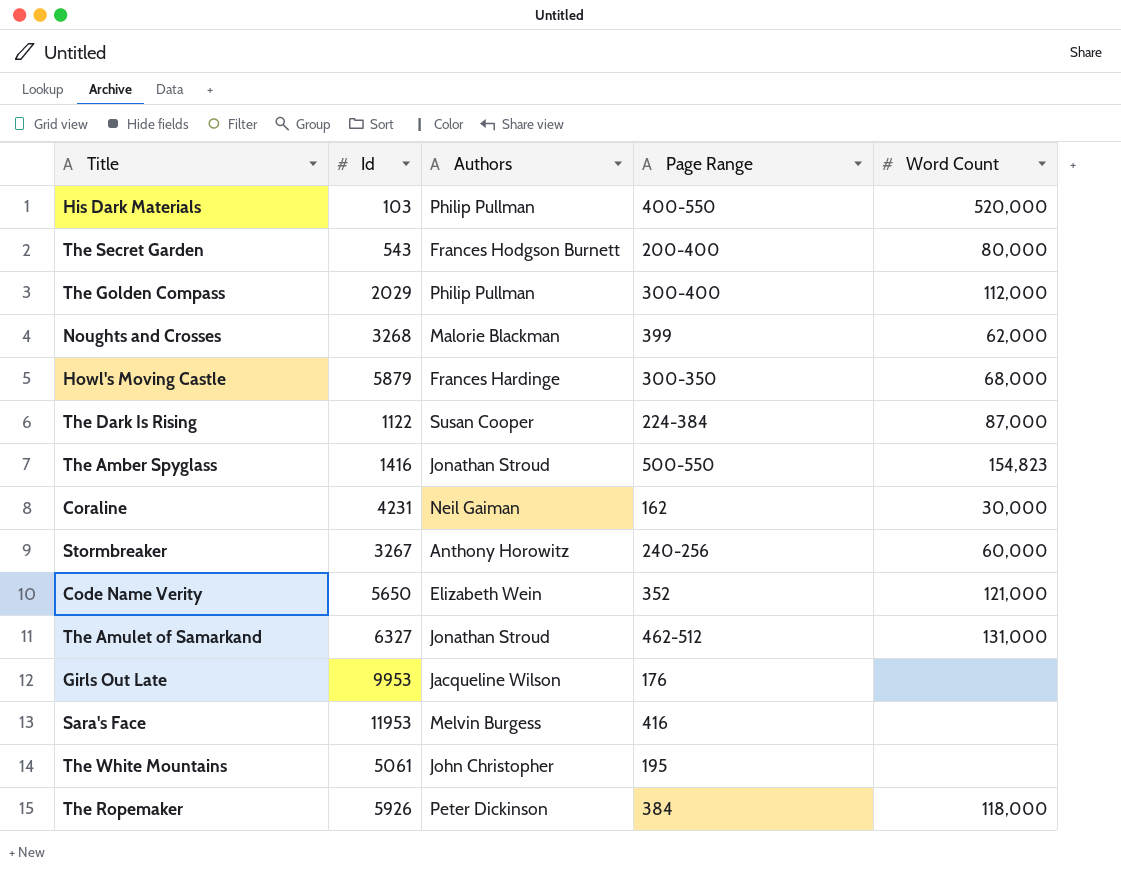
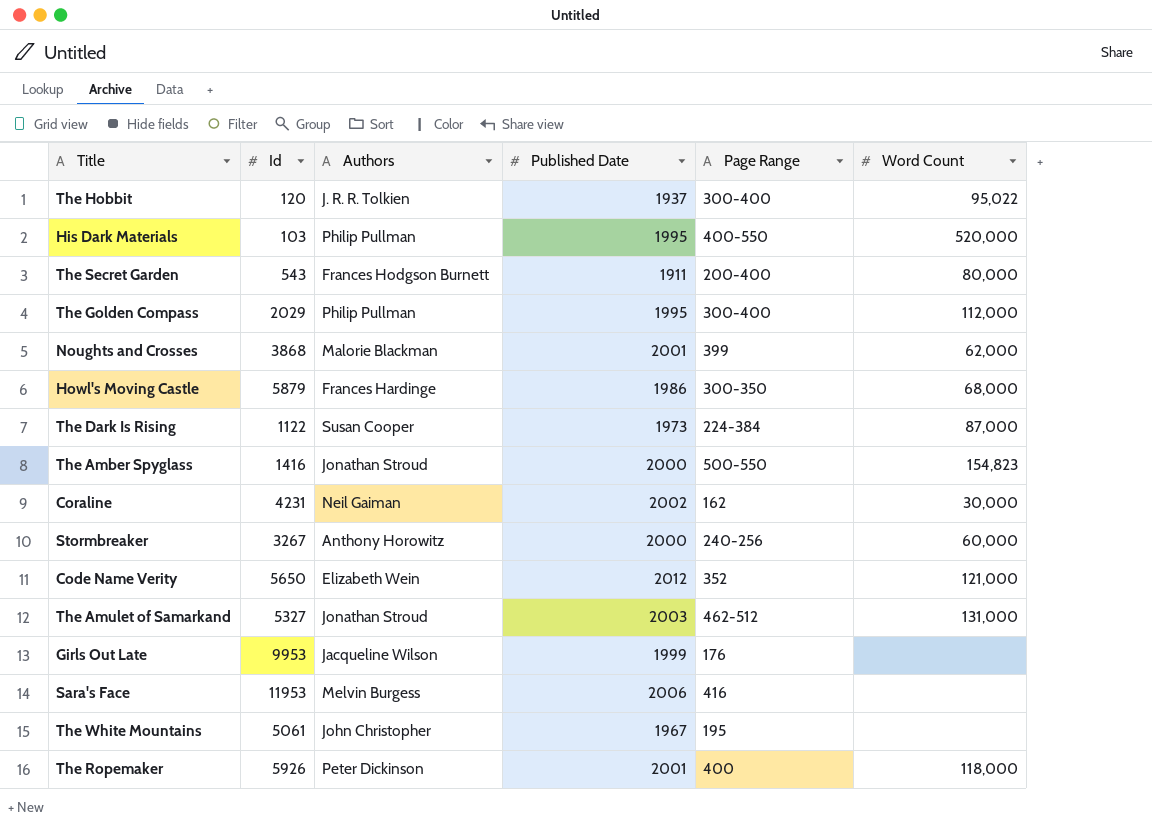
column Published Date | position: none -> 4
row The Hobbit: none -> 120 | J. R. R. Tolkien | 1937 | 300-400 | 95,022
Noughts and Crosses | Id: 3268 -> 3868
The Amulet of Samarkand | Id: 6327 -> 5327
The Ropemaker | Page Range: 384 -> 400

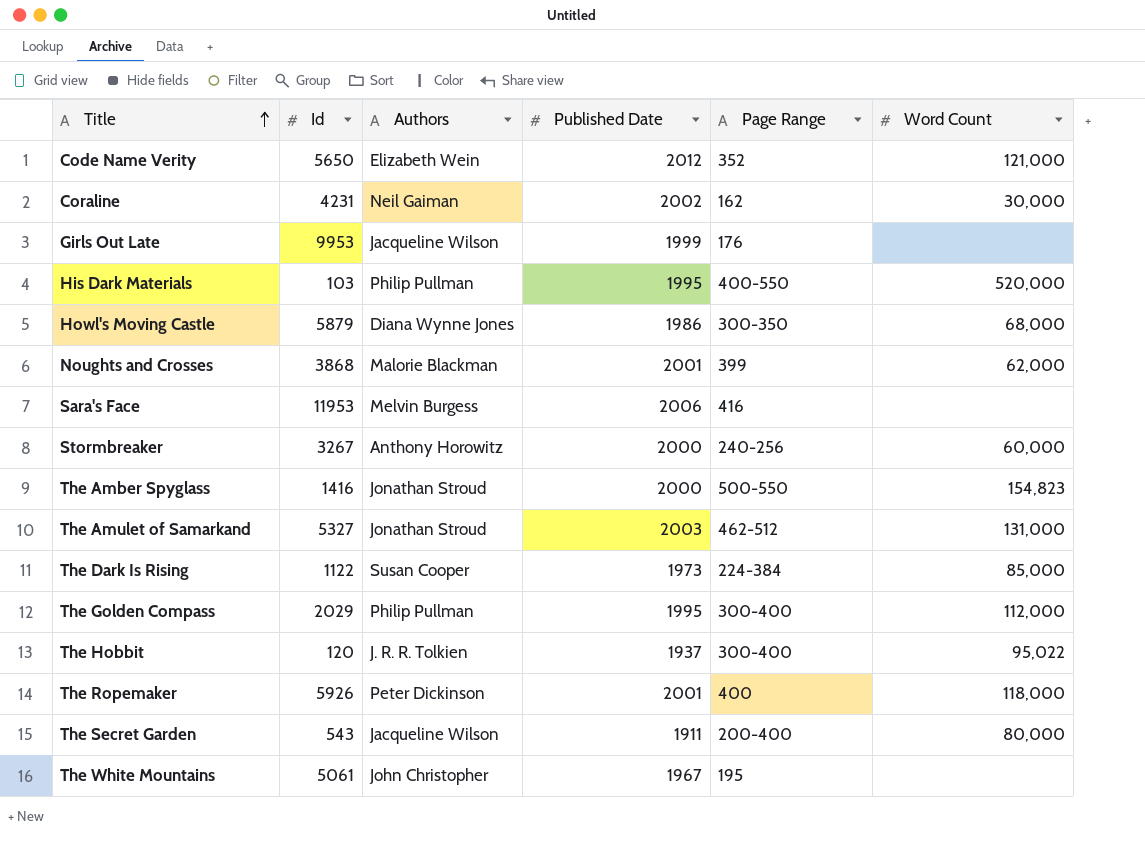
row order: none -> Title ascending
Howl's Moving Castle | Authors: Frances Hardinge -> Diana Wynne Jones
The Dark Is Rising | Word Count: 87,000 -> 85,000
The Secret Garden | Authors: Frances Hodgson Burnett -> Jacqueline Wilson

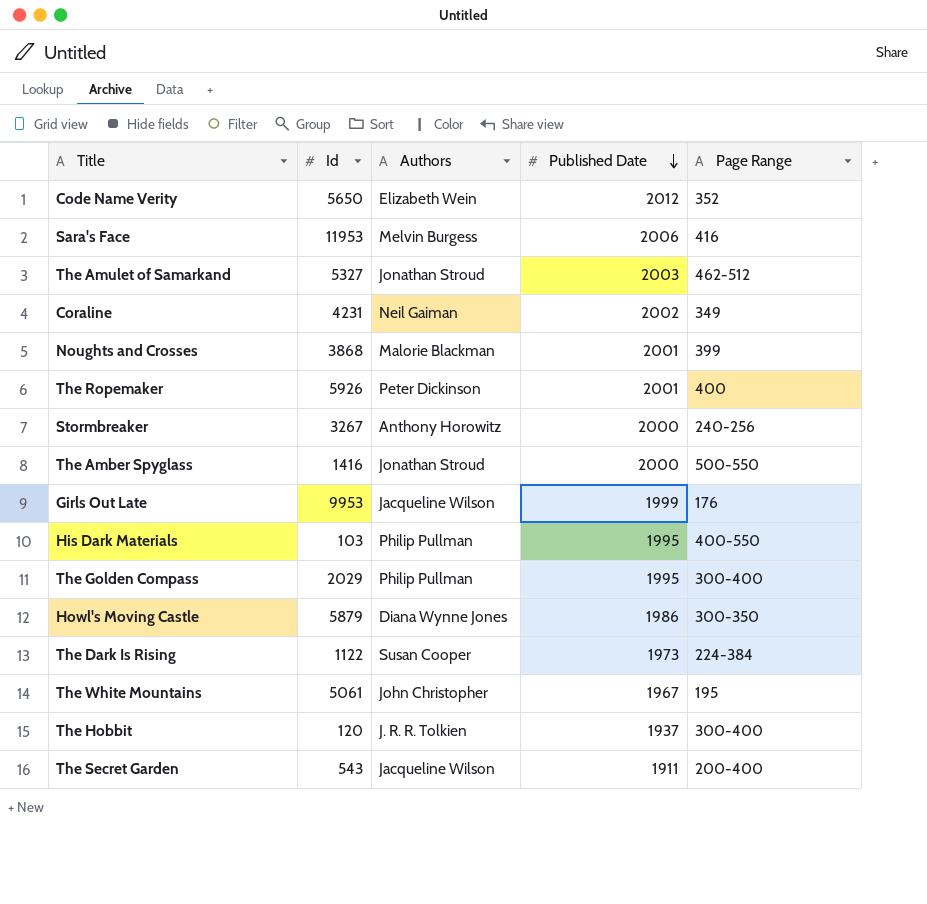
row order: Title ascending -> Published Date descending
column Word Count | position: 6 -> none
Coraline | Page Range: 162 -> 349

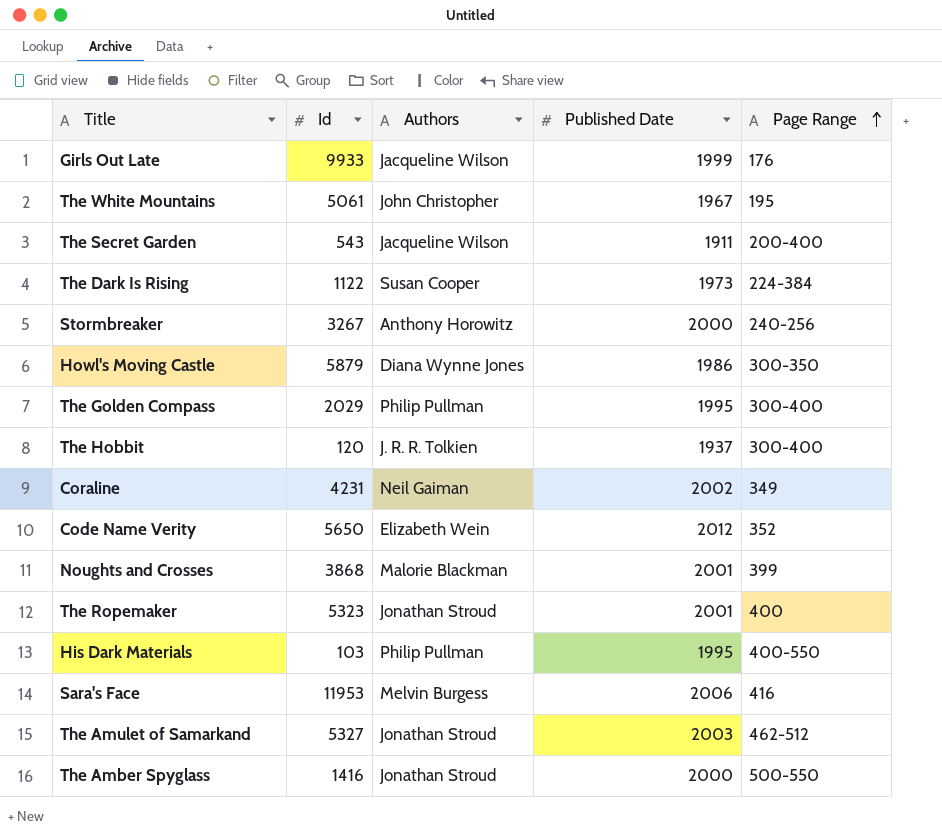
row order: Published Date descending -> Page Range ascending
Girls Out Late | Id: 9953 -> 9933
The Ropemaker | Id: 5926 -> 5323
The Ropemaker | Authors: Peter Dickinson -> Jonathan Stroud

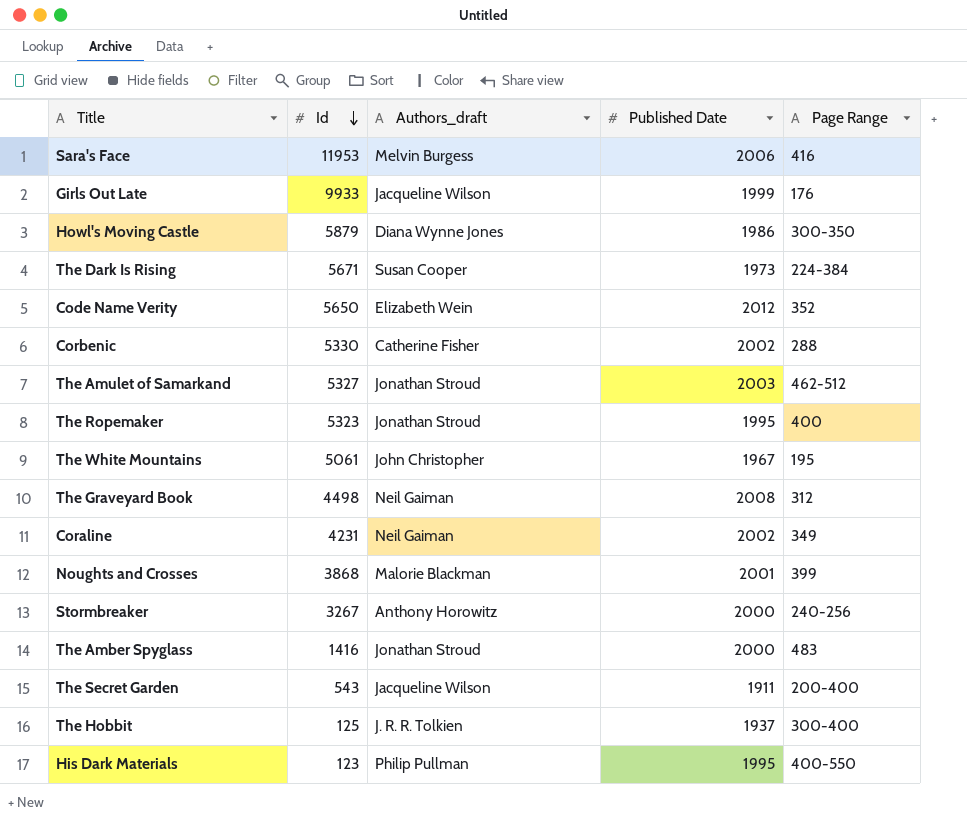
row order: Page Range ascending -> Id descending
column name: Authors -> Authors_draft
row The Golden Compass: 2029 | Philip Pullman | 1995 | 300-400 -> none
The Dark Is Rising | Id: 1122 -> 5671
row Corbenic: none -> 5330 | Catherine Fisher | 2002 | 288
The Ropemaker | Published Date: 2001 -> 1995
row The Graveyard Book: none -> 4498 | Neil Gaiman | 2008 | 312
The Amber Spyglass | Page Range: 500-550 -> 483
The Hobbit | Id: 120 -> 125
His Dark Materials | Id: 103 -> 123

